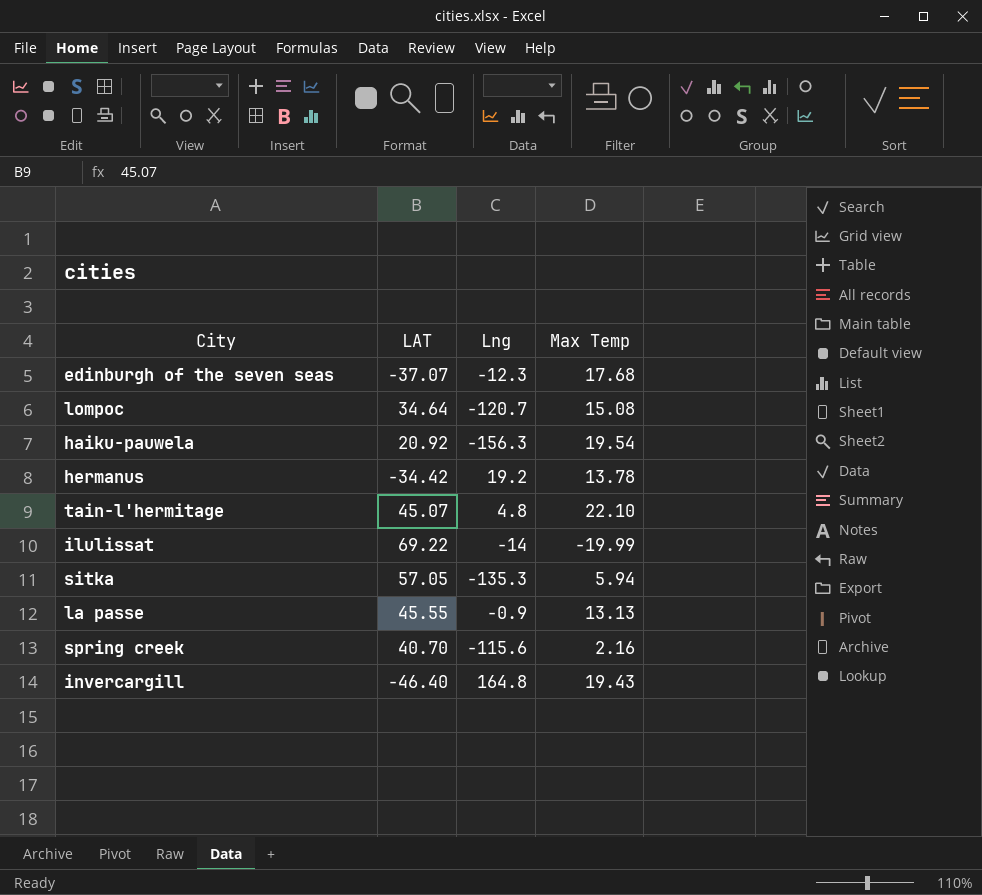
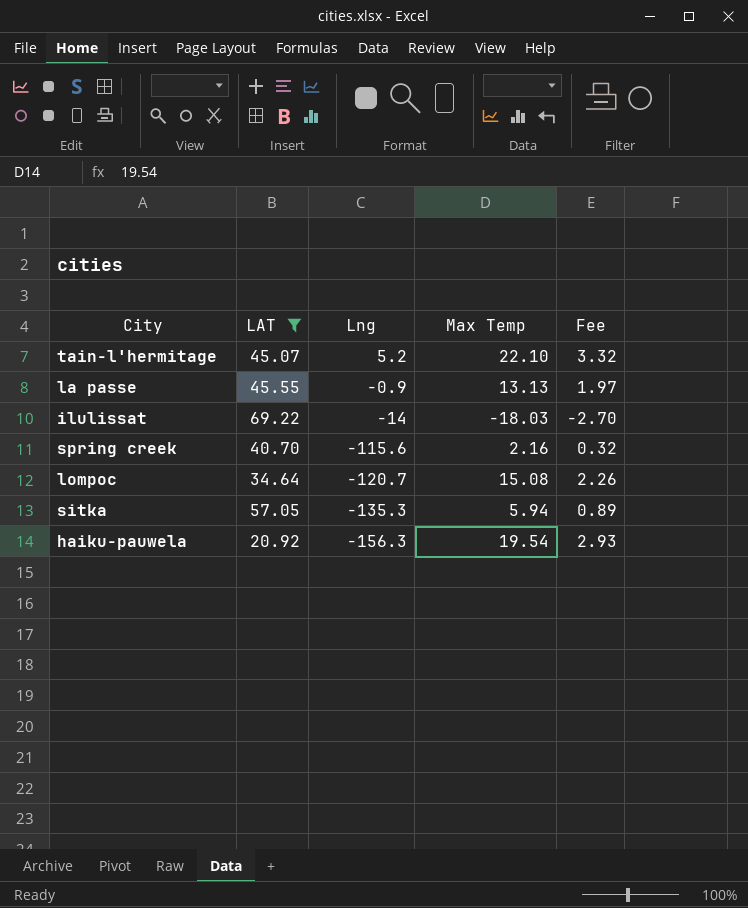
filter: none -> LAT >= 20.92
row order: none -> Lng descending
column Fee | formula: none -> [Max Temp] * 0.15
tain-l'hermitage | Lng: 4.8 -> 5.2
ilulissat | Max Temp: -19.99 -> -18.03

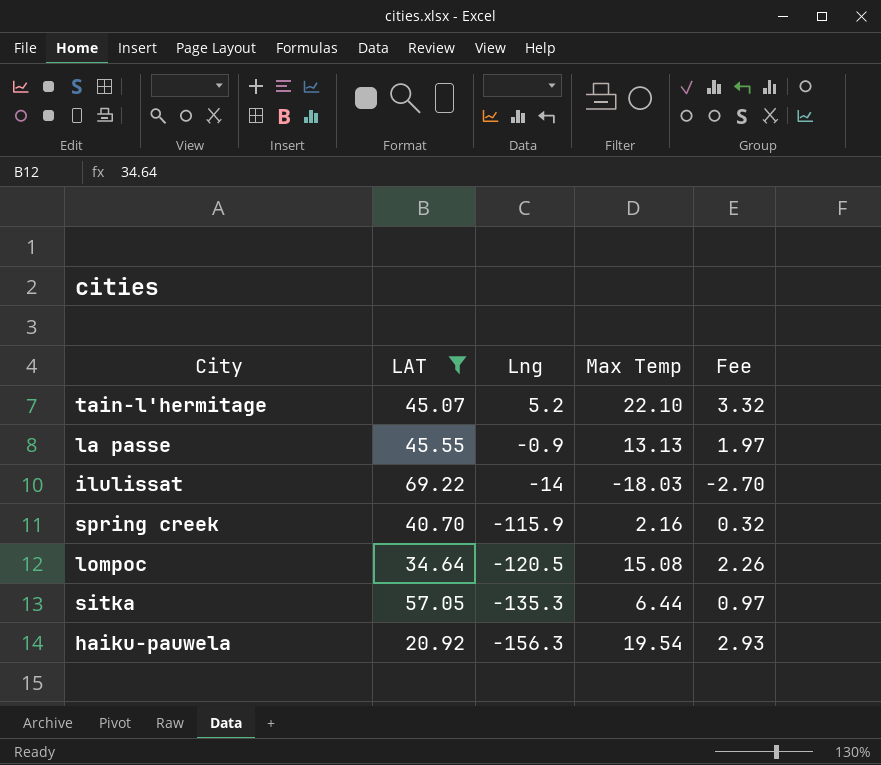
spring creek | Lng: -115.6 -> -115.9
lompoc | Lng: -120.7 -> -120.5
sitka | Max Temp: 5.94 -> 6.44
sitka | Fee: 0.89 -> 0.97

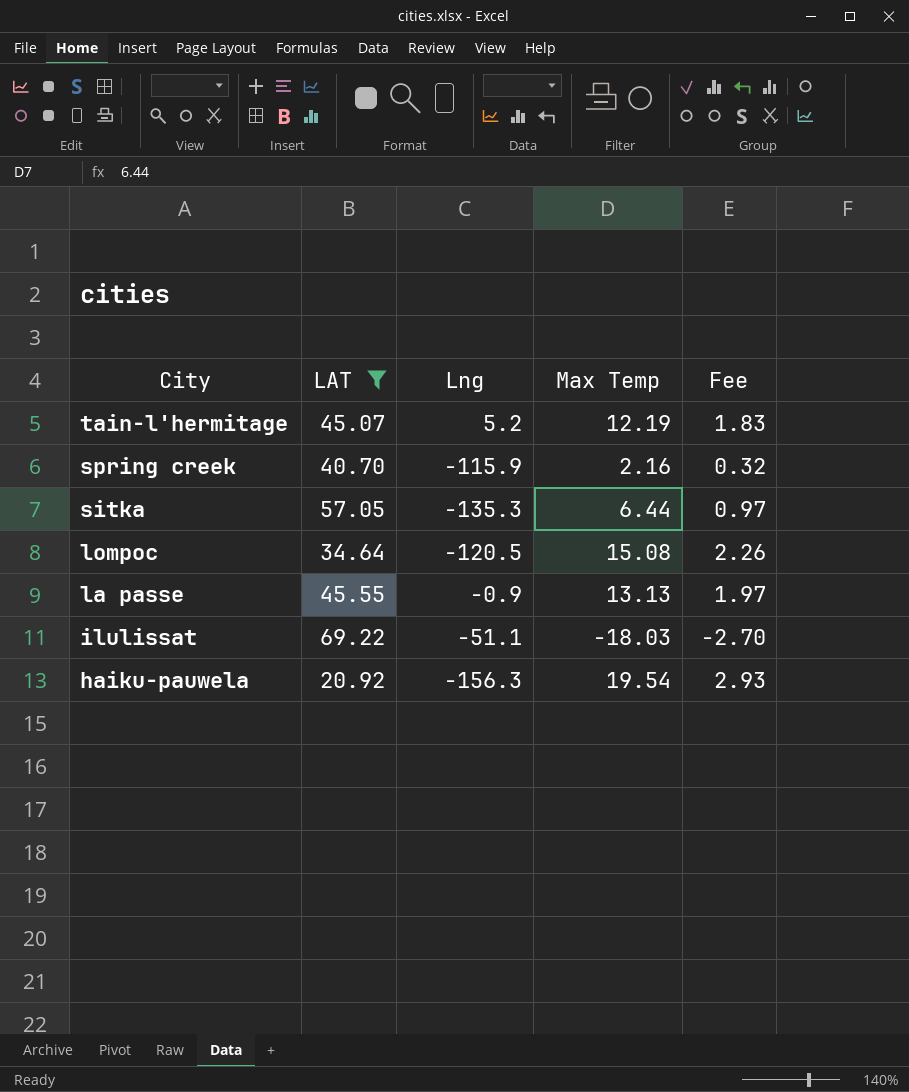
row order: Lng descending -> City descending
tain-l'hermitage | Max Temp: 22.10 -> 12.19
tain-l'hermitage | Fee: 3.32 -> 1.83
ilulissat | Lng: -14 -> -51.1

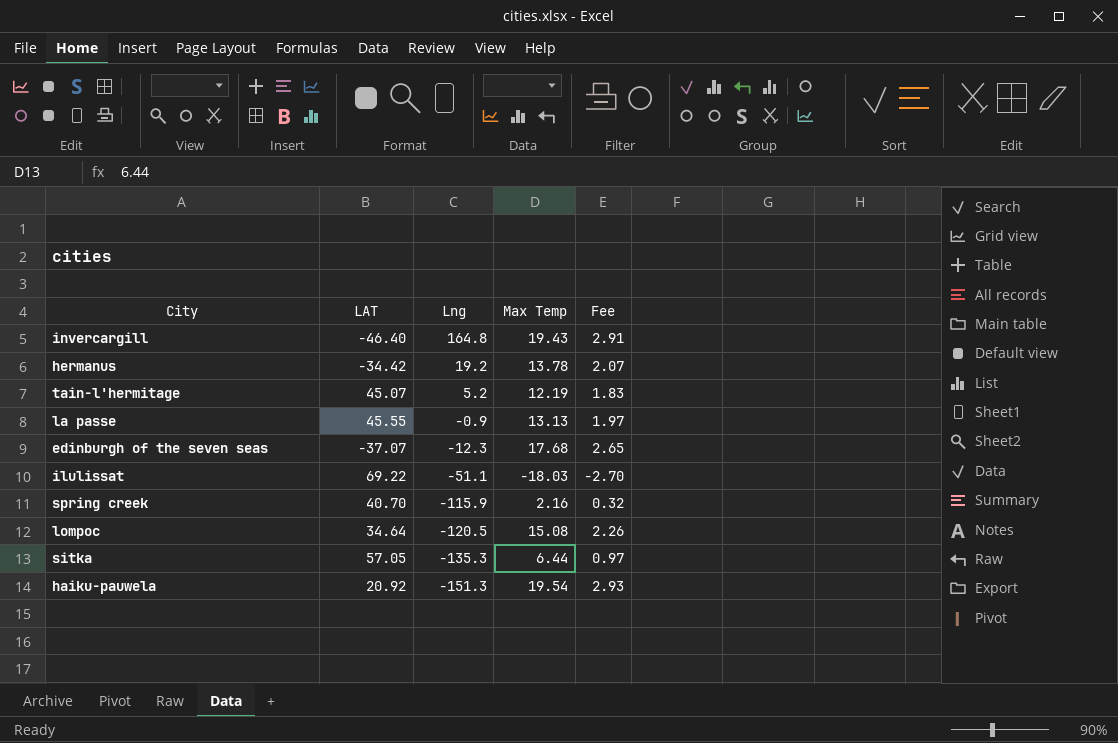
filter: LAT >= 20.92 -> none
row order: City descending -> Lng descending
haiku-pauwela | Lng: -156.3 -> -151.3

